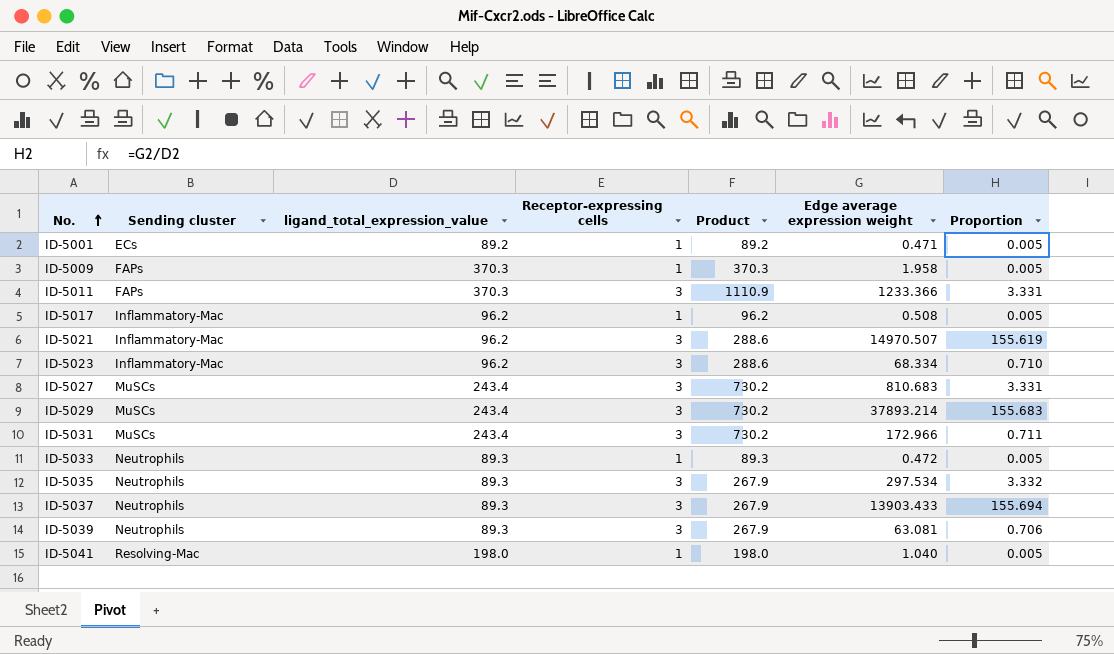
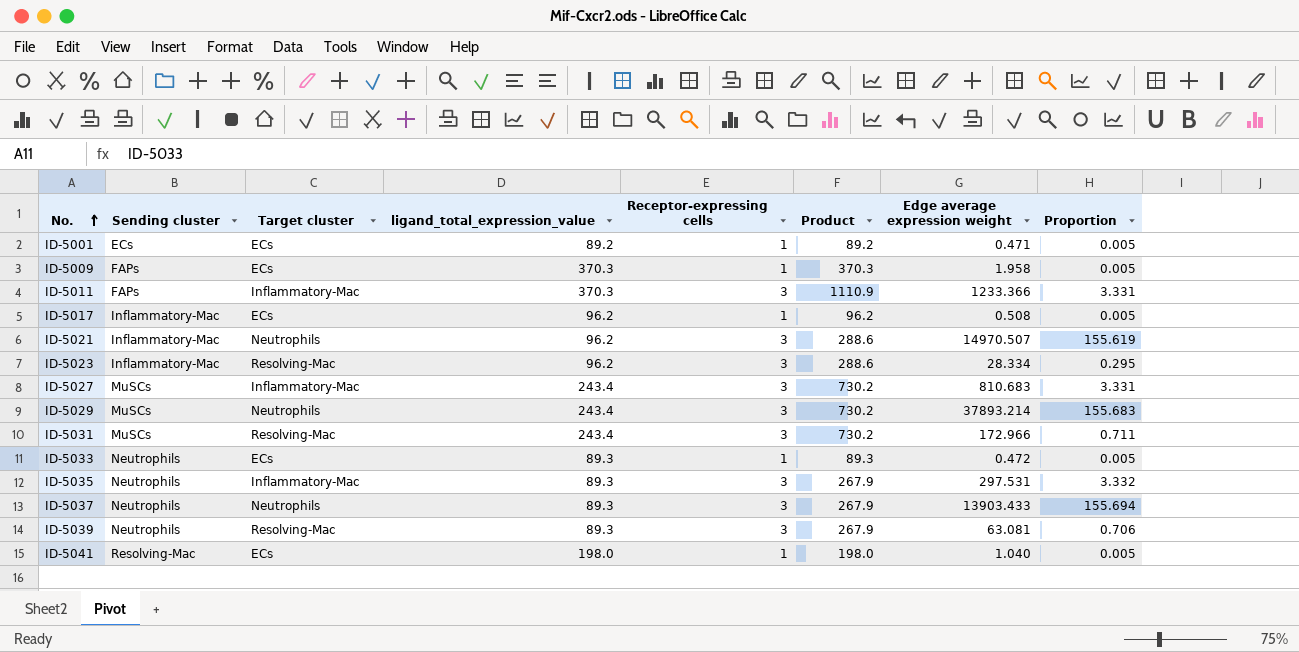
column Target cluster | position: none -> 3
ID-5023 | Edge average expression weight: 68.334 -> 28.334
ID-5023 | Proportion: 0.710 -> 0.295
ID-5035 | Edge average expression weight: 297.534 -> 297.531

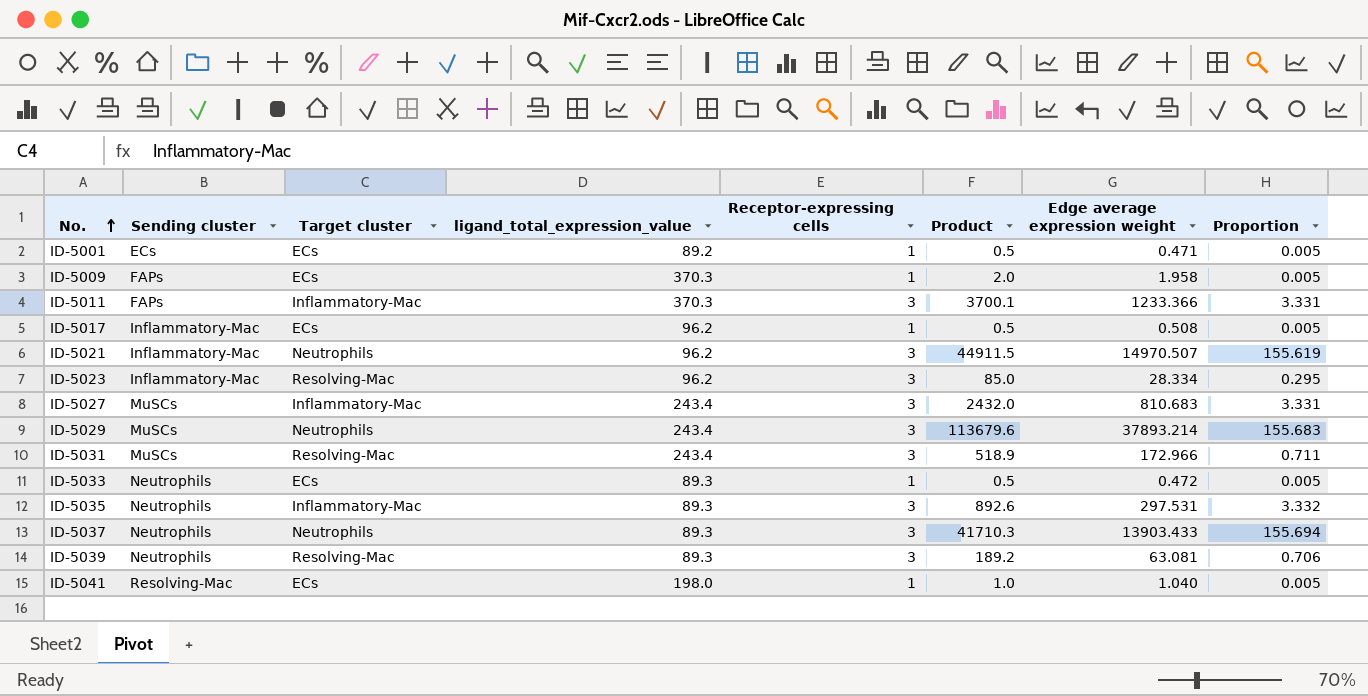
column Product | formula: [ligand_total_expression_value] * [Receptor-expressing cells] -> [Receptor-expressing cells] * [Edge average expression weight]

